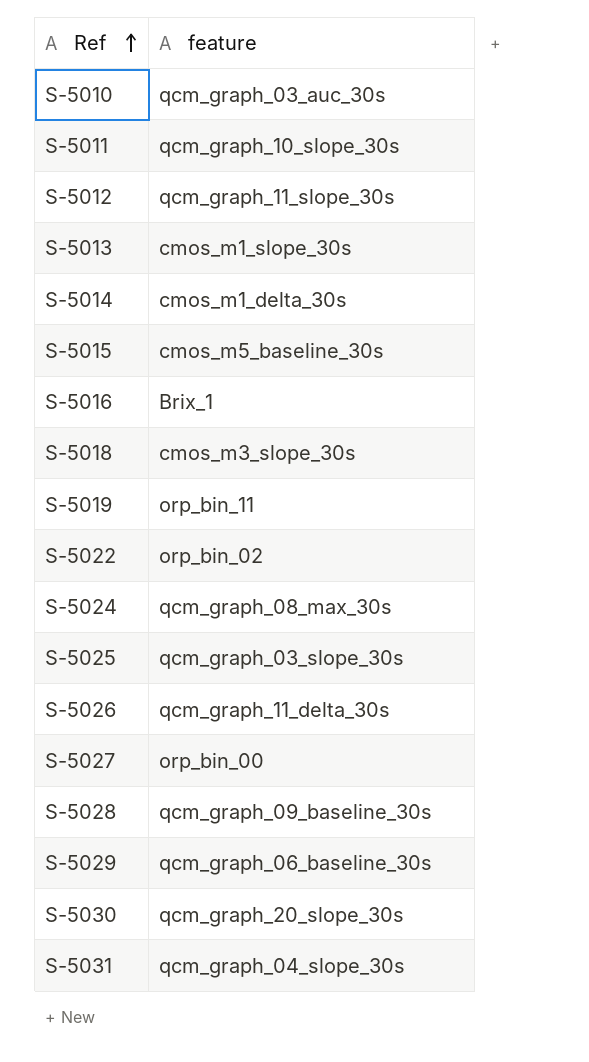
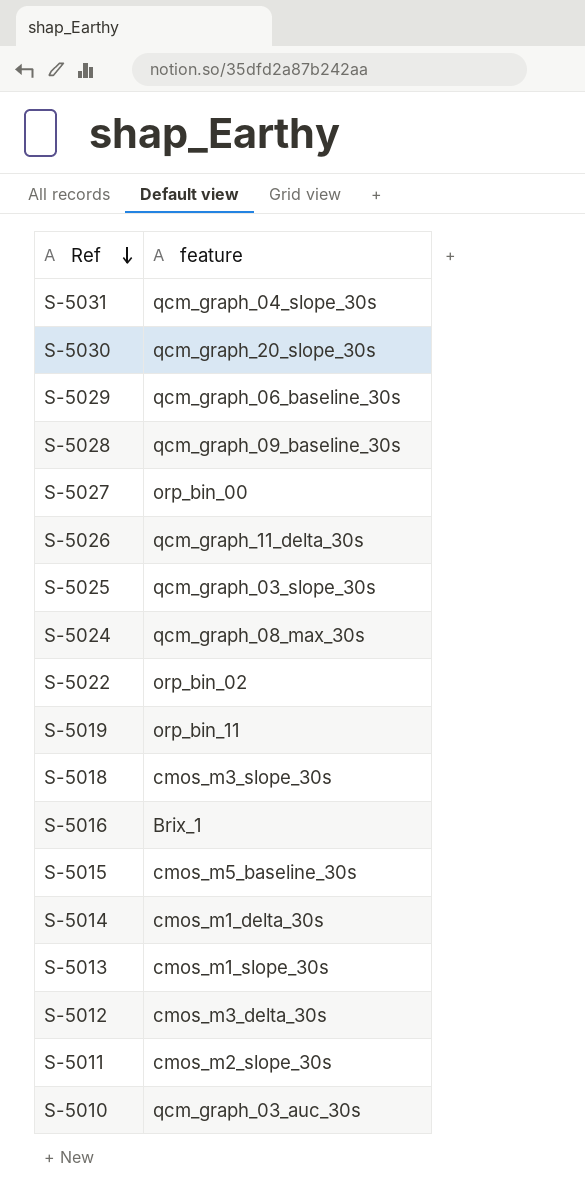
row order: Ref ascending -> Ref descending
S-5012 | feature: qcm_graph_11_slope_30s -> cmos_m3_delta_30s
S-5011 | feature: qcm_graph_10_slope_30s -> cmos_m2_slope_30s

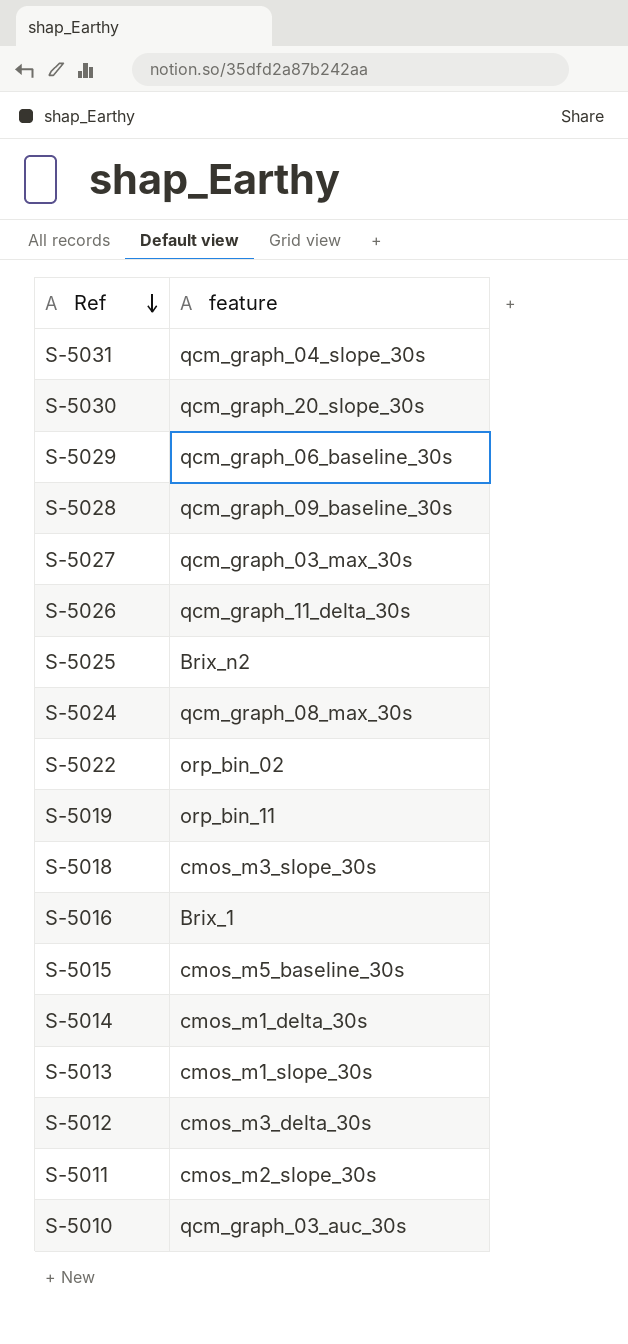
S-5027 | feature: orp_bin_00 -> qcm_graph_03_max_30s
S-5025 | feature: qcm_graph_03_slope_30s -> Brix_n2

